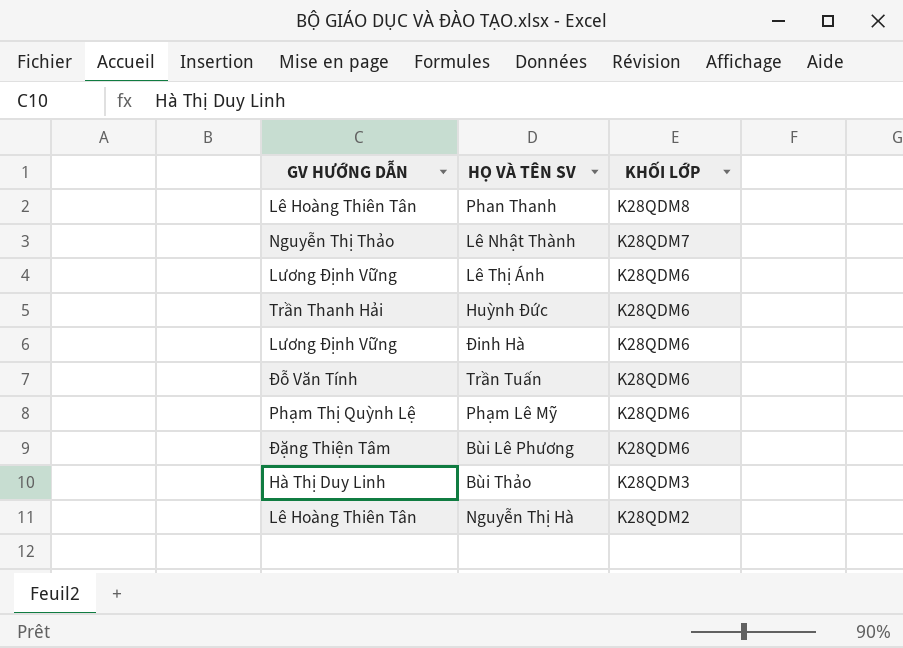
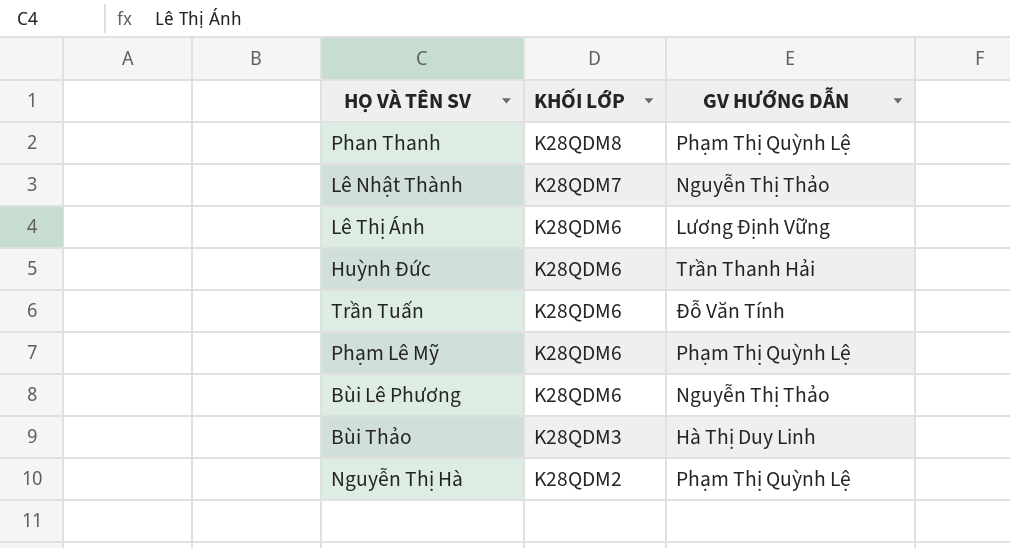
column GV HƯỚNG DẪN | position: 1 -> 3
row Đinh Hà: Lương Định Vững | K28QDM6 -> none
Phan Thanh | GV HƯỚNG DẪN: Lê Hoàng Thiên Tân -> Phạm Thị Quỳnh Lệ
Bùi Lê Phương | GV HƯỚNG DẪN: Đặng Thiện Tâm -> Nguyễn Thị Thảo
Nguyễn Thị Hà | GV HƯỚNG DẪN: Lê Hoàng Thiên Tân -> Phạm Thị Quỳnh Lệ

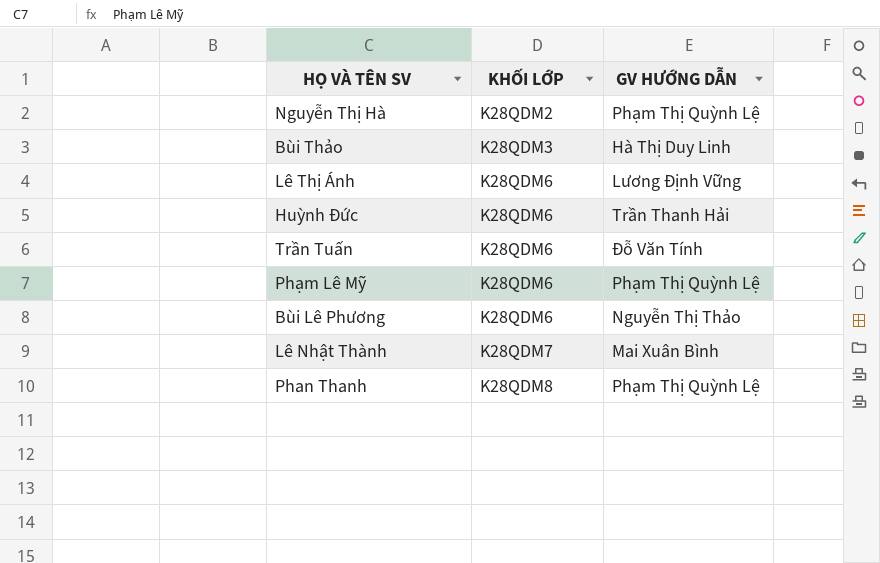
row order: KHỐI LỚP descending -> KHỐI LỚP ascending
Lê Nhật Thành | GV HƯỚNG DẪN: Nguyễn Thị Thảo -> Mai Xuân Bình

